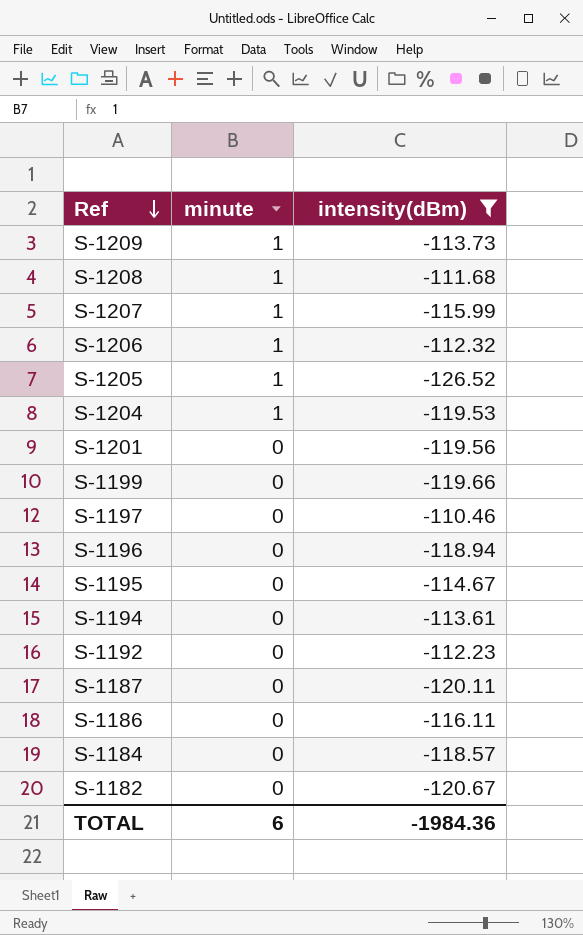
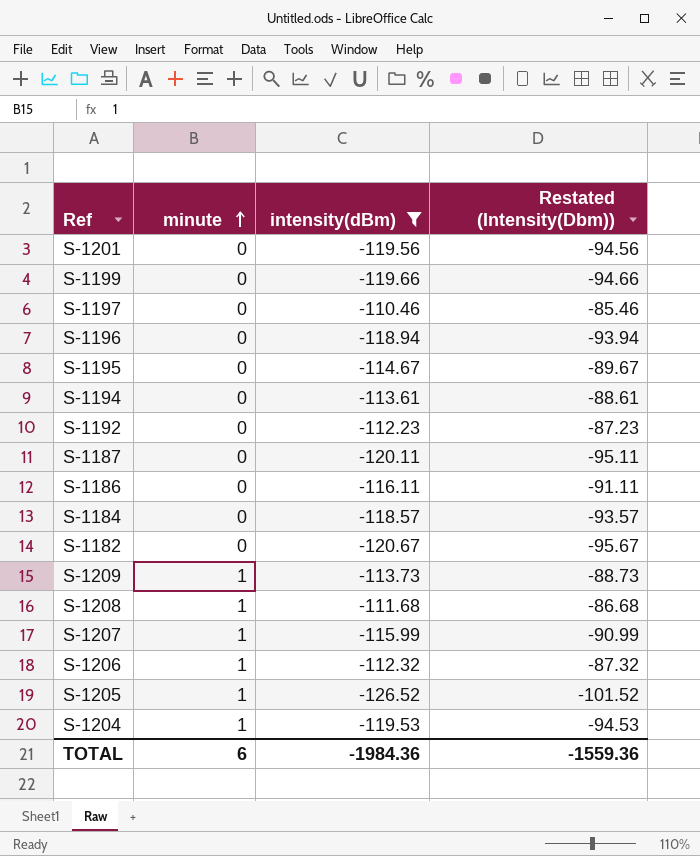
row order: Ref descending -> minute ascending
column Restated (Intensity(Dbm)) | formula: none -> [intensity(dBm)] + 25

